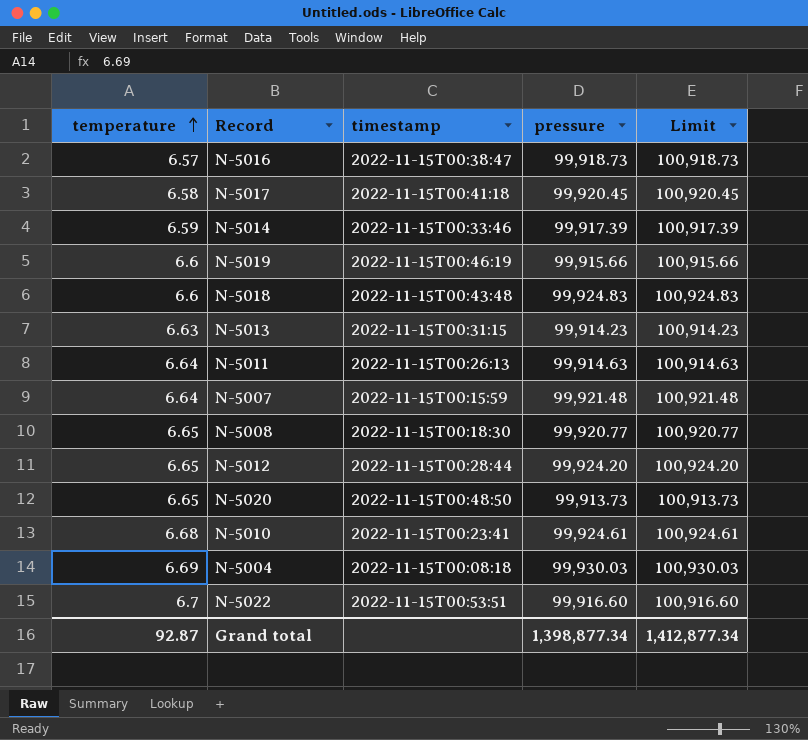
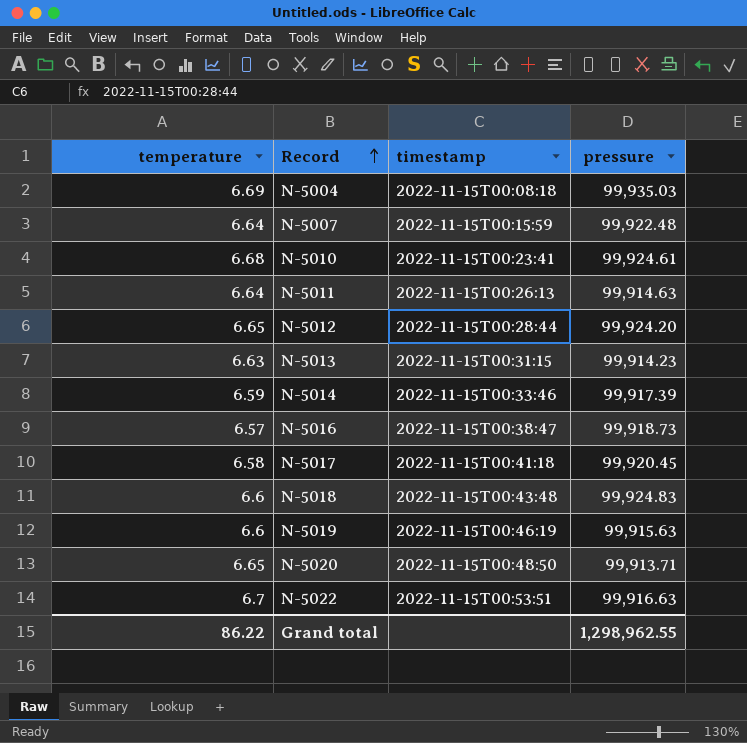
row order: temperature ascending -> Record ascending
column Limit | formula: [pressure] + 1000 -> none
row N-5008: 6.65 | 2022-11-15T00:18:30 | 99,920.77 | 100,920.77 -> none
N-5004 | pressure: 99,930.03 -> 99,935.03
N-5007 | pressure: 99,921.48 -> 99,922.48
N-5019 | pressure: 99,915.66 -> 99,915.63
N-5020 | pressure: 99,913.73 -> 99,913.71
N-5022 | pressure: 99,916.60 -> 99,916.63
Grand total | temperature: 92.87 -> 86.22
Grand total | pressure: 1,398,877.34 -> 1,298,962.55

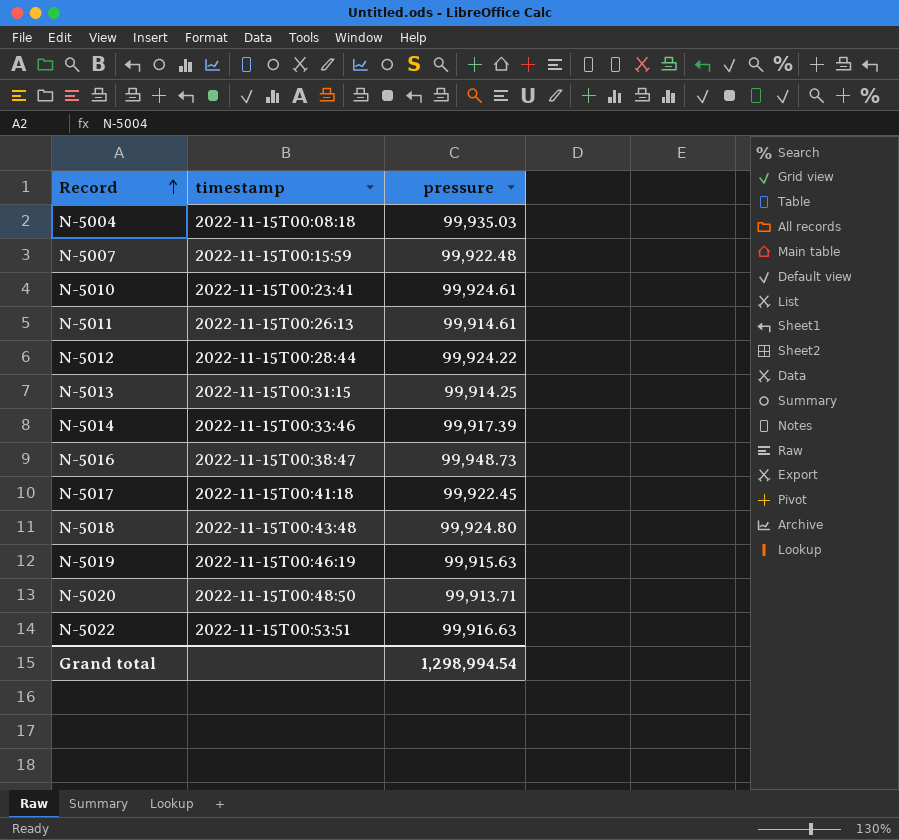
column temperature | position: 1 -> none
N-5011 | pressure: 99,914.63 -> 99,914.61
N-5012 | pressure: 99,924.20 -> 99,924.22
N-5013 | pressure: 99,914.23 -> 99,914.25
N-5016 | pressure: 99,918.73 -> 99,948.73
N-5017 | pressure: 99,920.45 -> 99,922.45
N-5018 | pressure: 99,924.83 -> 99,924.80
Grand total | pressure: 1,298,962.55 -> 1,298,994.54

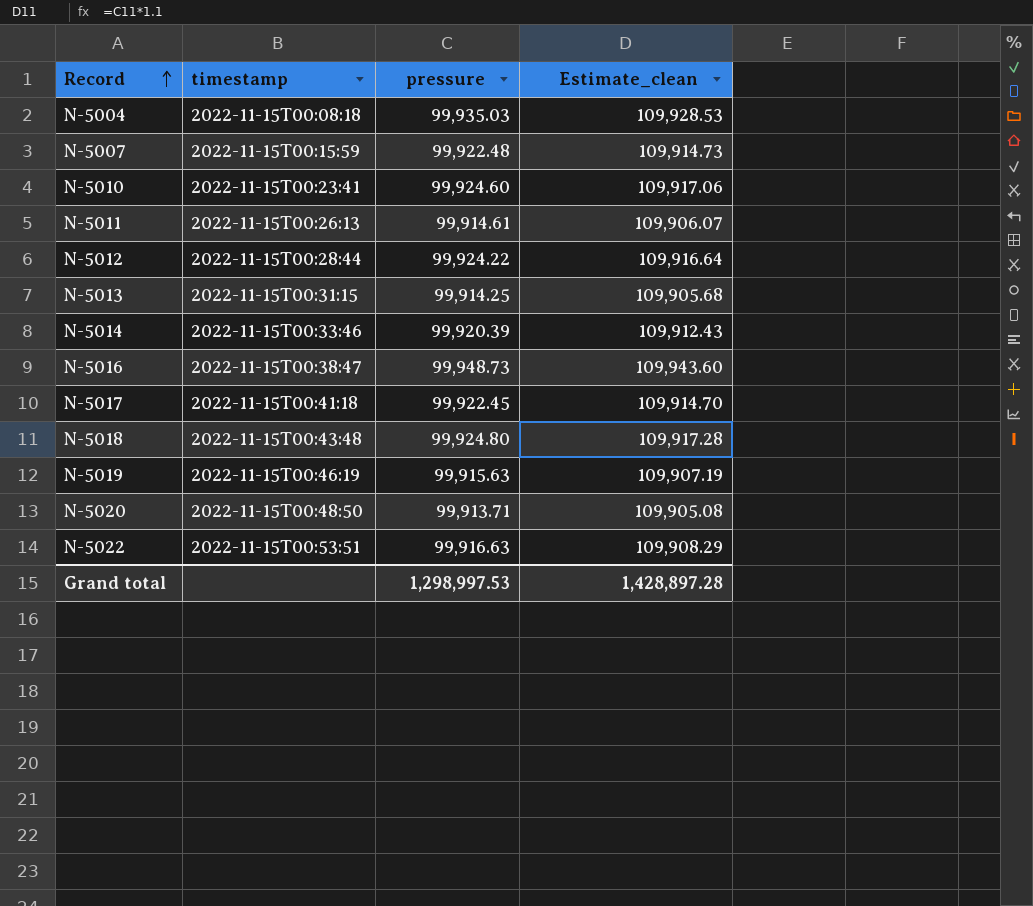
column Estimate_clean | formula: none -> [pressure] * 1.1
N-5010 | pressure: 99,924.61 -> 99,924.60
N-5014 | pressure: 99,917.39 -> 99,920.39
Grand total | pressure: 1,298,994.54 -> 1,298,997.53

